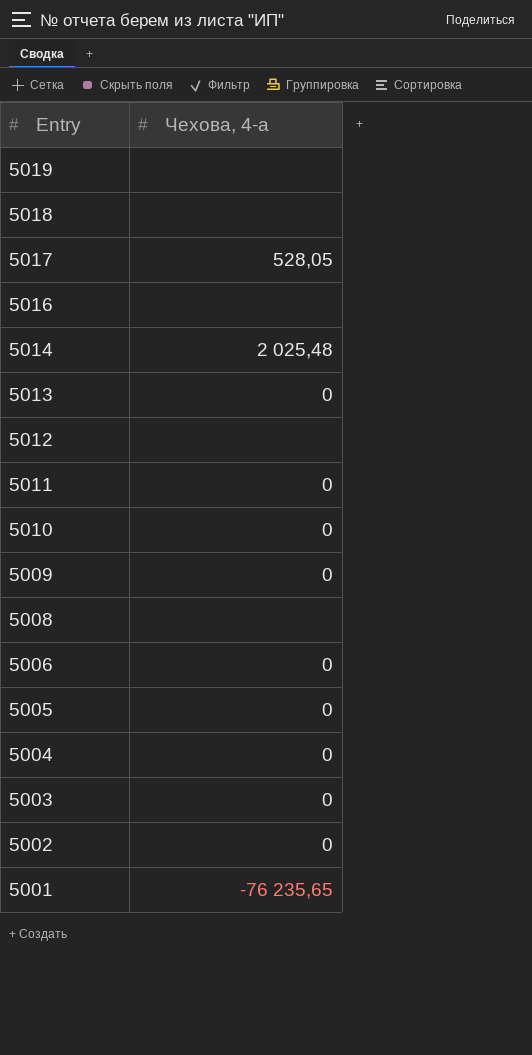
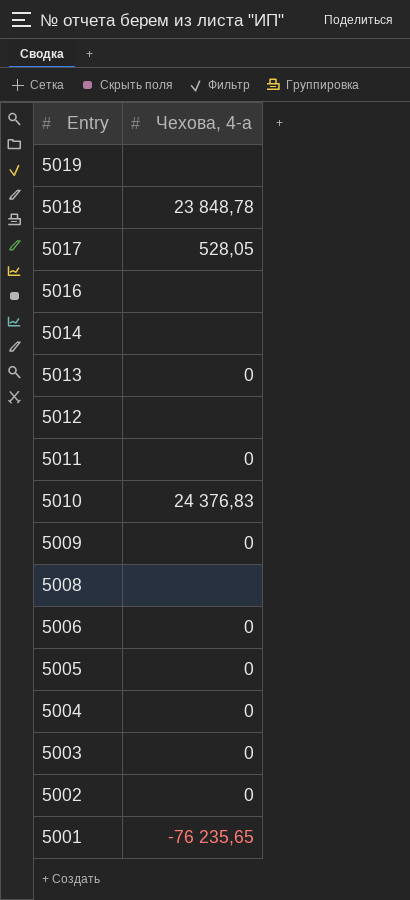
5018 | Чехова, 4-а: none -> 23 848,78
5014 | Чехова, 4-а: 2 025,48 -> none
5010 | Чехова, 4-а: 0 -> 24 376,83

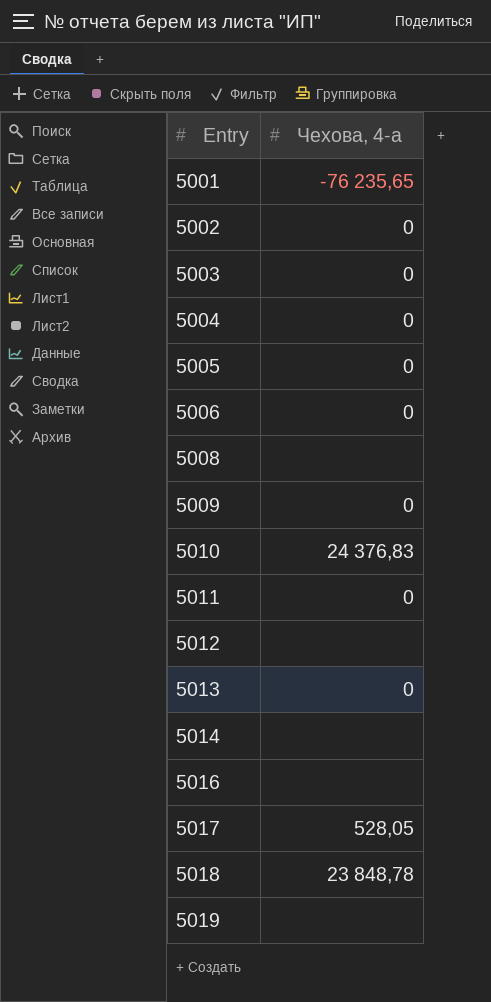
row order: Entry descending -> Entry ascending

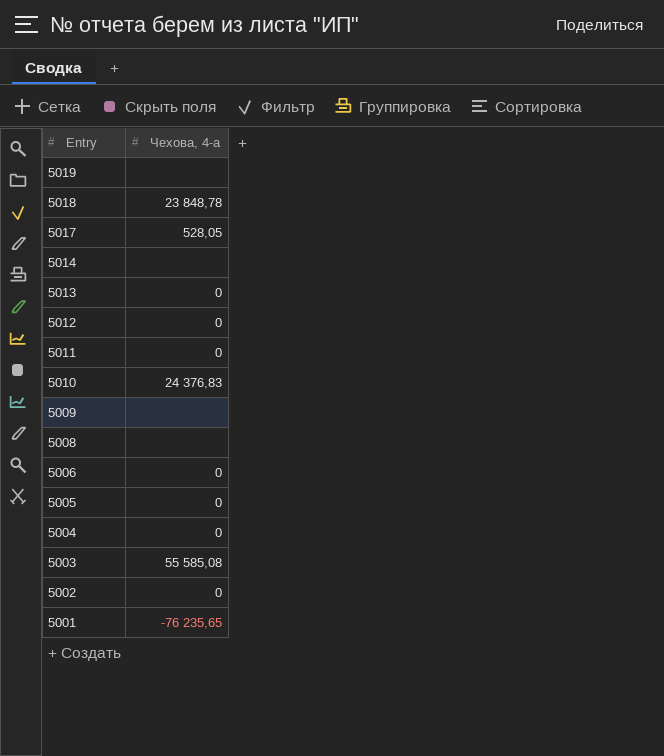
row order: Entry ascending -> Entry descending
row 5016: none -> none
5012 | Чехова, 4-а: none -> 0
5009 | Чехова, 4-а: 0 -> none
5003 | Чехова, 4-а: 0 -> 55 585,08

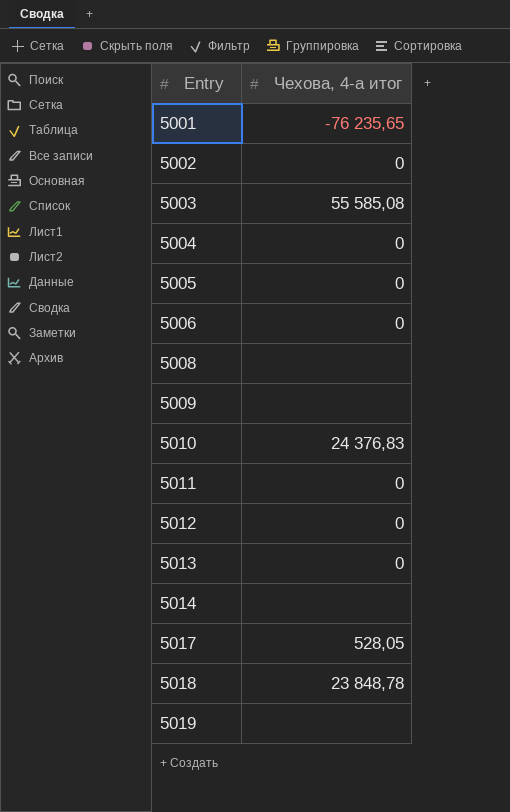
row order: Entry descending -> Entry ascending
column name: Чехова, 4-а -> Чехова, 4-а итог

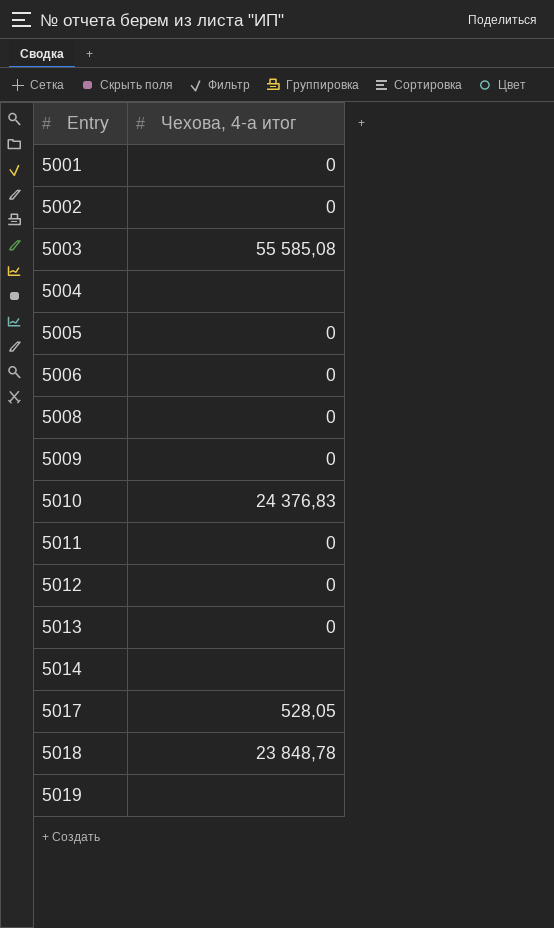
5001 | Чехова, 4-а итог: -76 235,65 -> 0
5004 | Чехова, 4-а итог: 0 -> none
5008 | Чехова, 4-а итог: none -> 0
5009 | Чехова, 4-а итог: none -> 0

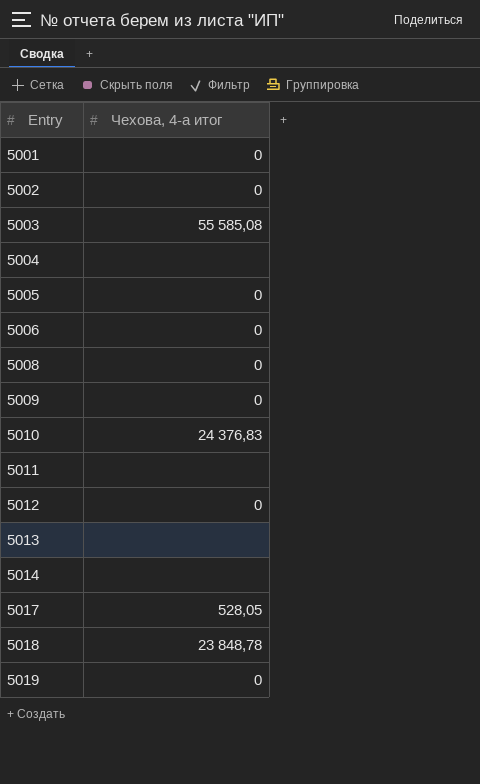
5011 | Чехова, 4-а итог: 0 -> none
5013 | Чехова, 4-а итог: 0 -> none
5019 | Чехова, 4-а итог: none -> 0

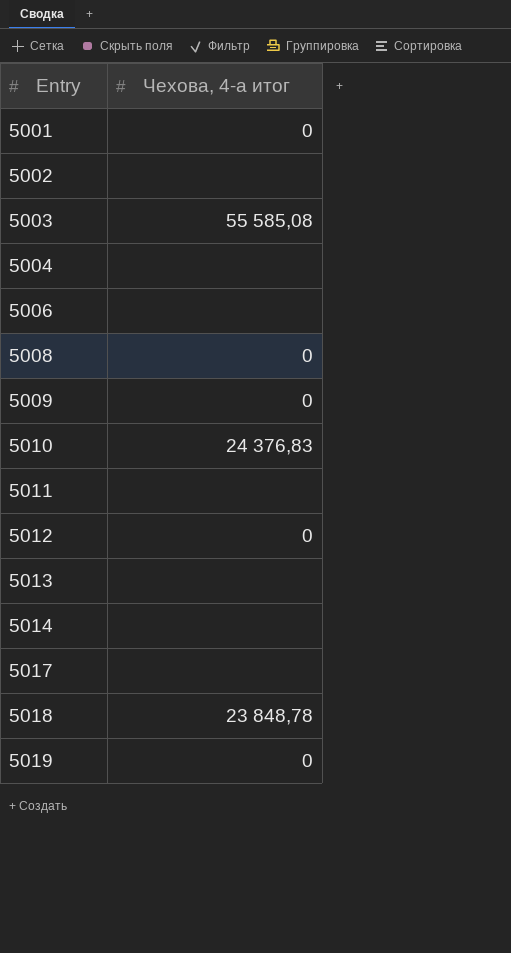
row 5005: 0 -> none
5002 | Чехова, 4-а итог: 0 -> none
5006 | Чехова, 4-а итог: 0 -> none
5017 | Чехова, 4-а итог: 528,05 -> none

